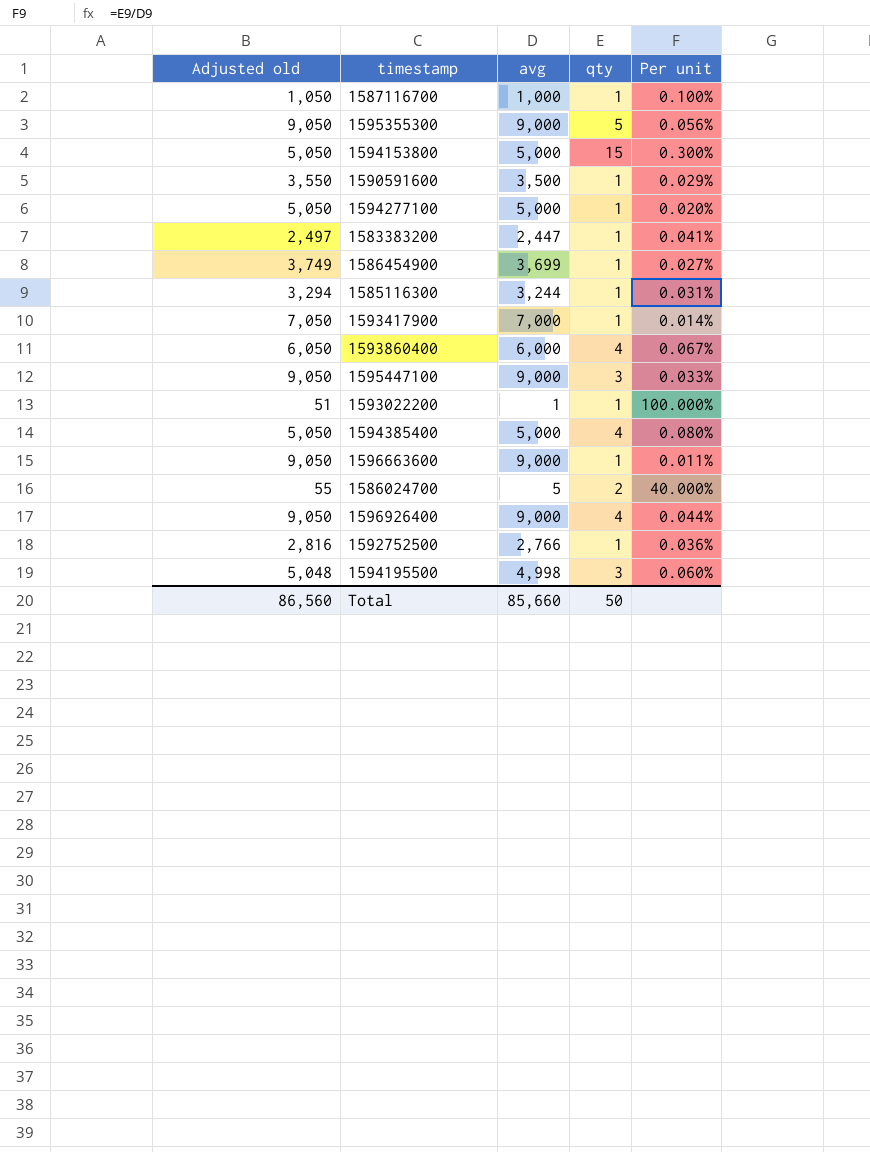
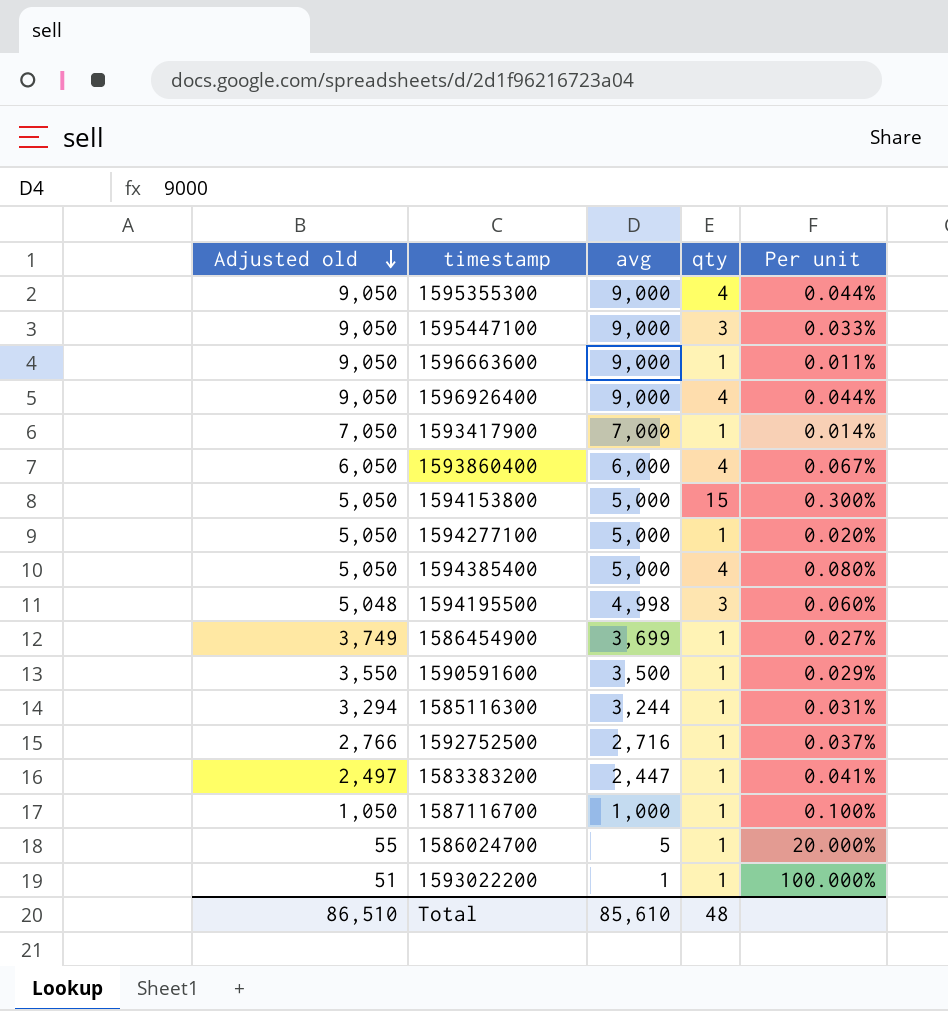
row order: none -> Adjusted old descending
1595355300 | qty: 5 -> 4
1595355300 | Per unit: 0.056% -> 0.044%
1592752500 | Adjusted old: 2,816 -> 2,766
1592752500 | avg: 2,766 -> 2,716
1592752500 | Per unit: 0.036% -> 0.037%
1586024700 | qty: 2 -> 1
1586024700 | Per unit: 40.000% -> 20.000%
Total | Adjusted old: 86,560 -> 86,510
Total | avg: 85,660 -> 85,610
Total | qty: 50 -> 48

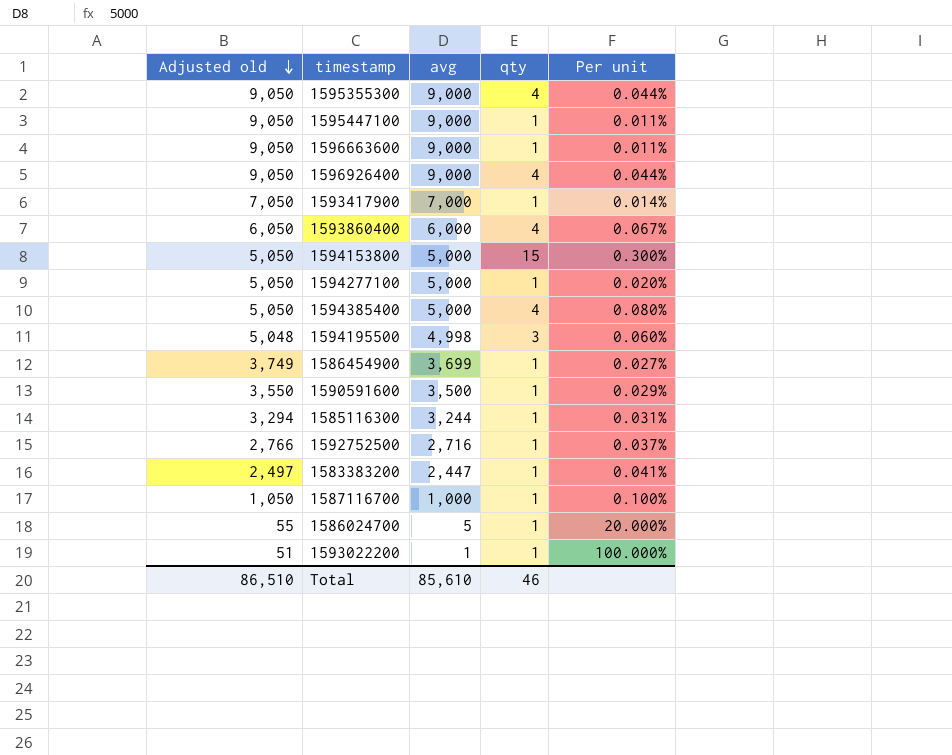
1595447100 | qty: 3 -> 1
1595447100 | Per unit: 0.033% -> 0.011%
Total | qty: 48 -> 46

